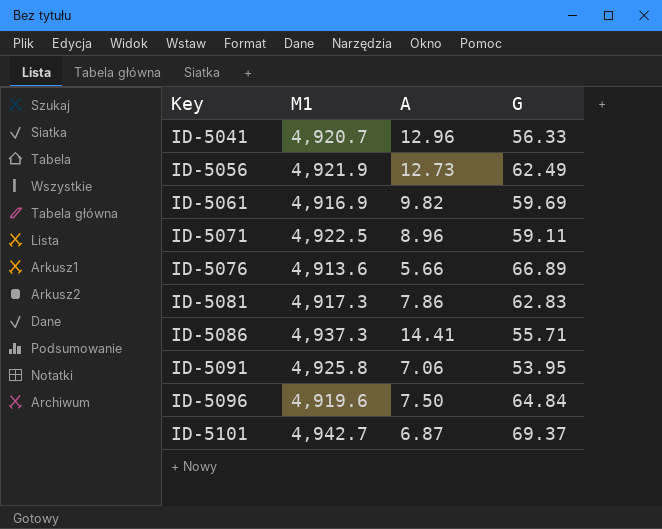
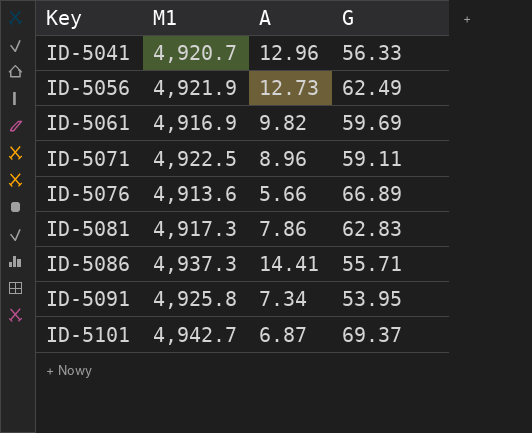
row ID-5096: 4,919.6 | 7.50 | 64.84 -> none
ID-5091 | A: 7.06 -> 7.34

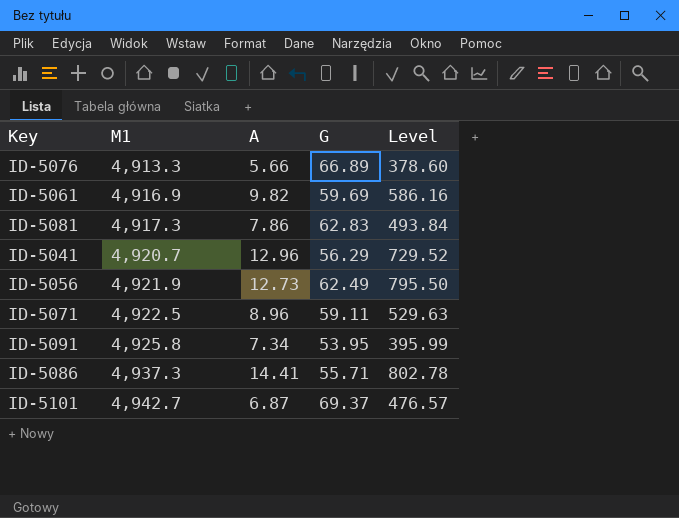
row order: Key ascending -> M1 ascending
column Level | formula: none -> [A] * [G]
ID-5076 | M1: 4,913.6 -> 4,913.3
ID-5041 | G: 56.33 -> 56.29

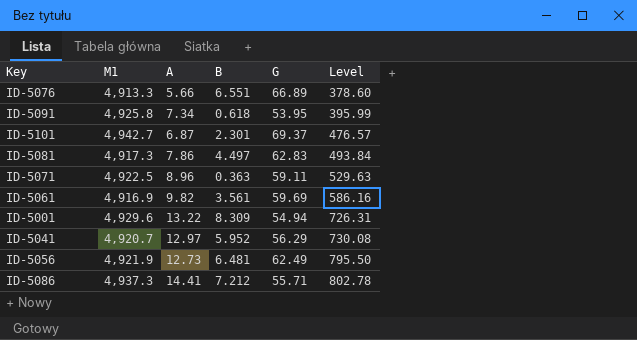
row order: M1 ascending -> Level ascending
column B | position: none -> 4
row ID-5001: none -> 4,929.6 | 13.22 | 8.309 | 54.94 | 726.31
ID-5041 | A: 12.96 -> 12.97
ID-5041 | Level: 729.52 -> 730.08

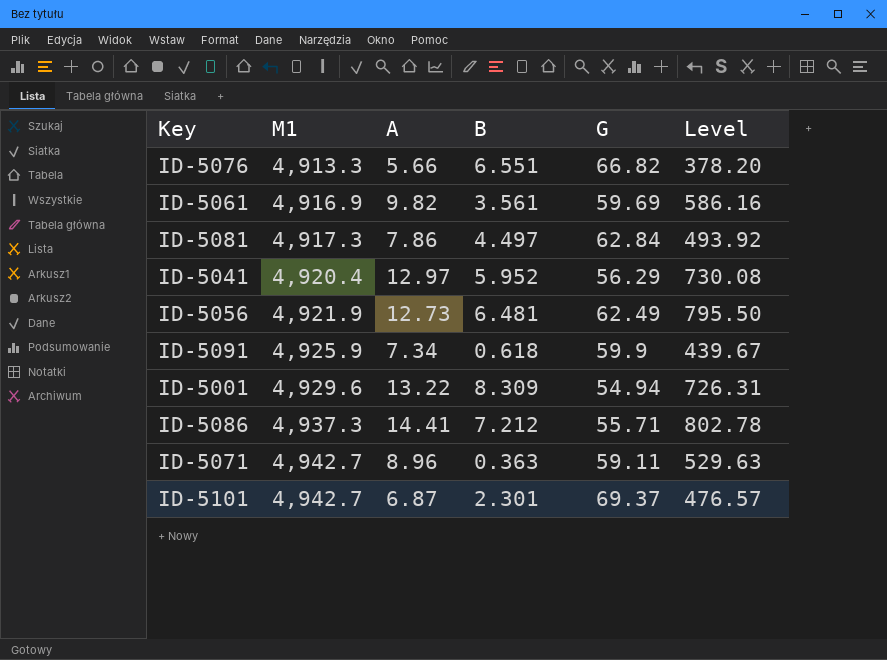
row order: Level ascending -> M1 ascending
ID-5076 | G: 66.89 -> 66.82
ID-5076 | Level: 378.60 -> 378.20
ID-5081 | G: 62.83 -> 62.84
ID-5081 | Level: 493.84 -> 493.92
ID-5041 | M1: 4,920.7 -> 4,920.4
ID-5091 | M1: 4,925.8 -> 4,925.9
ID-5091 | G: 53.95 -> 59.9
ID-5091 | Level: 395.99 -> 439.67
ID-5071 | M1: 4,922.5 -> 4,942.7

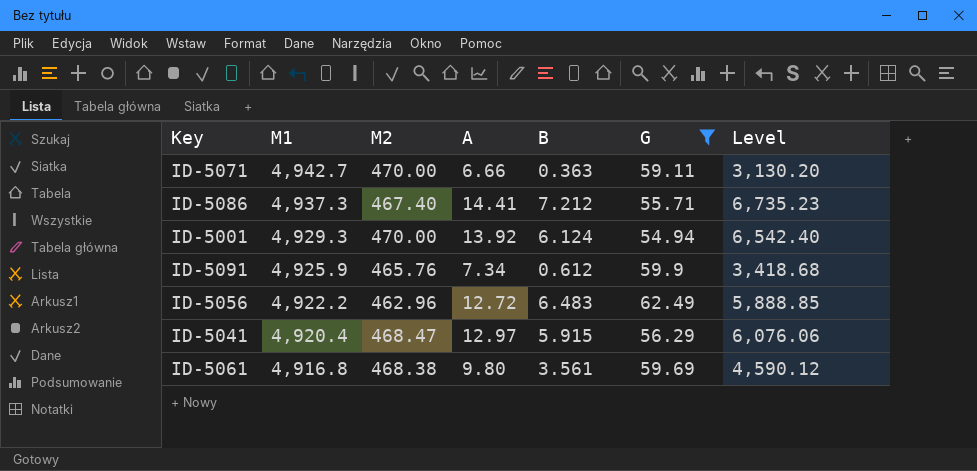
filter: none -> G <= 62.49
row order: M1 ascending -> M1 descending
column M2 | position: none -> 3
column Level | formula: [A] * [G] -> [M2] * [A]
ID-5071 | A: 8.96 -> 6.66
ID-5001 | M1: 4,929.6 -> 4,929.3
ID-5001 | A: 13.22 -> 13.92
ID-5001 | B: 8.309 -> 6.124
ID-5091 | B: 0.618 -> 0.612
ID-5056 | M1: 4,921.9 -> 4,922.2
ID-5056 | A: 12.73 -> 12.72
ID-5056 | B: 6.481 -> 6.483
ID-5041 | B: 5.952 -> 5.915
ID-5061 | M1: 4,916.9 -> 4,916.8
ID-5061 | A: 9.82 -> 9.80

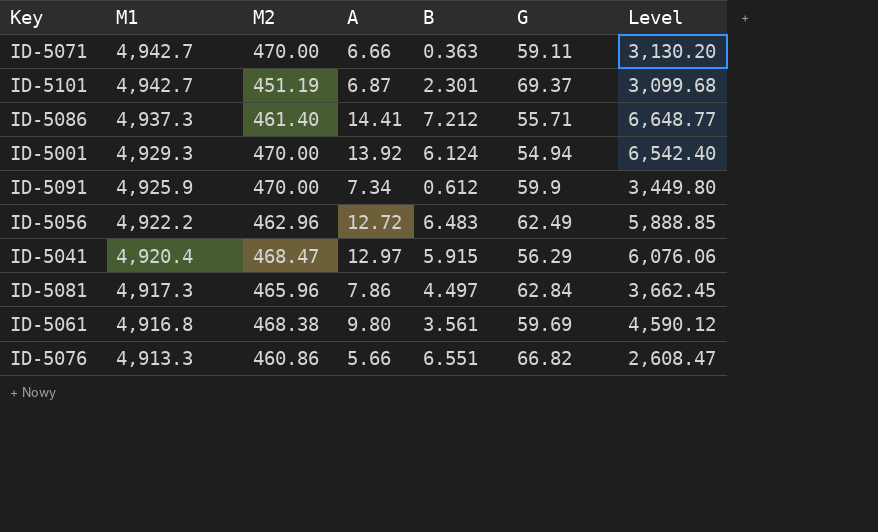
filter: G <= 62.49 -> none
ID-5086 | M2: 467.40 -> 461.40
ID-5086 | Level: 6,735.23 -> 6,648.77
ID-5091 | M2: 465.76 -> 470.00
ID-5091 | Level: 3,418.68 -> 3,449.80

